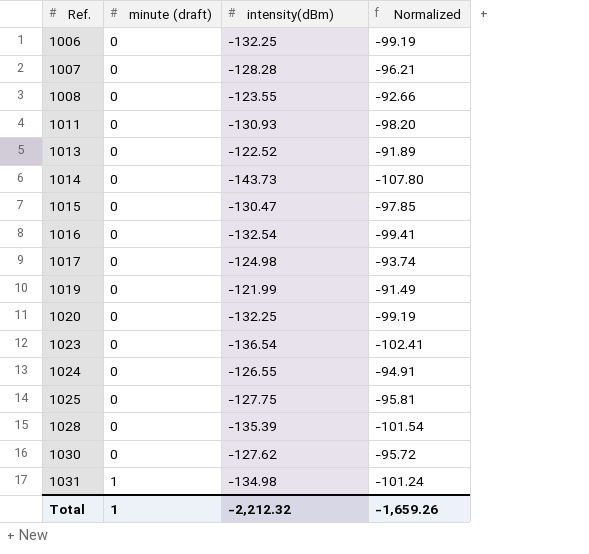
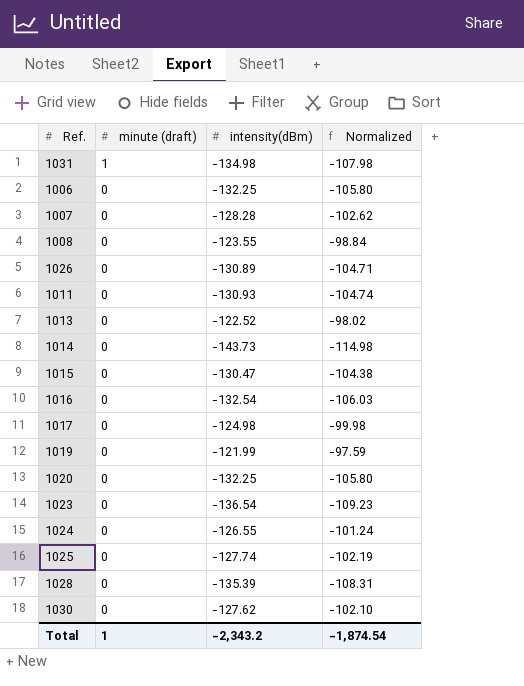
row order: Ref. ascending -> minute (draft) descending
column Normalized | formula: [intensity(dBm)] * 0.75 -> [intensity(dBm)] * 0.8
row 1026: none -> 0 | -130.89 | -104.71
1025 | intensity(dBm): -127.75 -> -127.74
Total | intensity(dBm): -2,212.32 -> -2,343.2
Total | Normalized: -1,659.26 -> -1,874.54

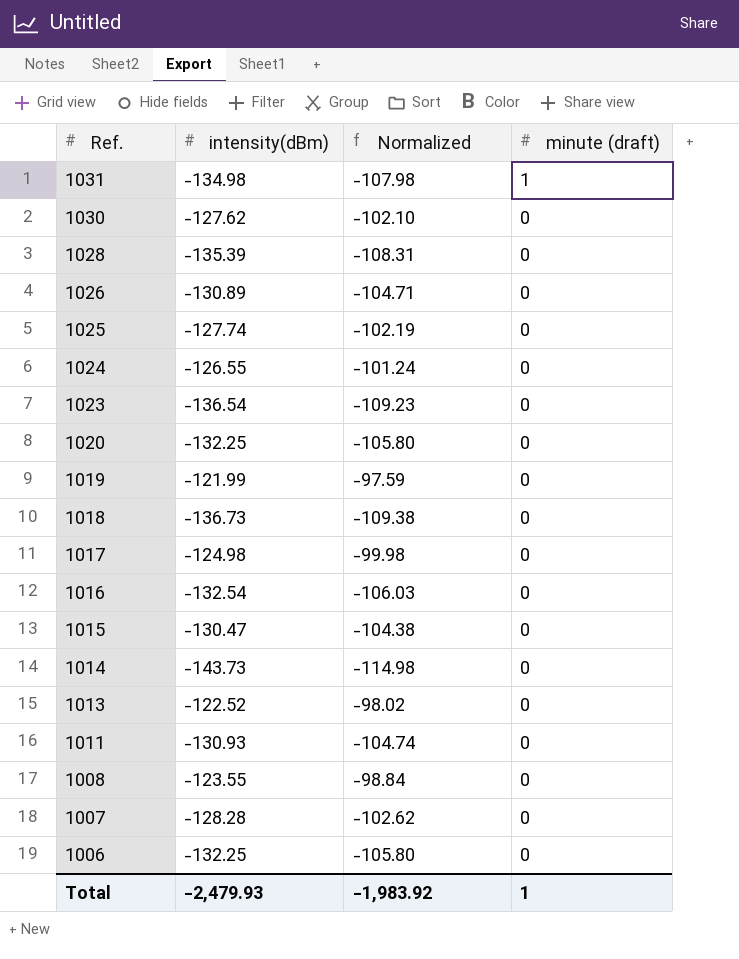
row order: minute (draft) descending -> Ref. descending
column minute (draft) | position: 2 -> 4
row 1018: none -> -136.73 | -109.38 | 0
Total | intensity(dBm): -2,343.2 -> -2,479.93
Total | Normalized: -1,874.54 -> -1,983.92

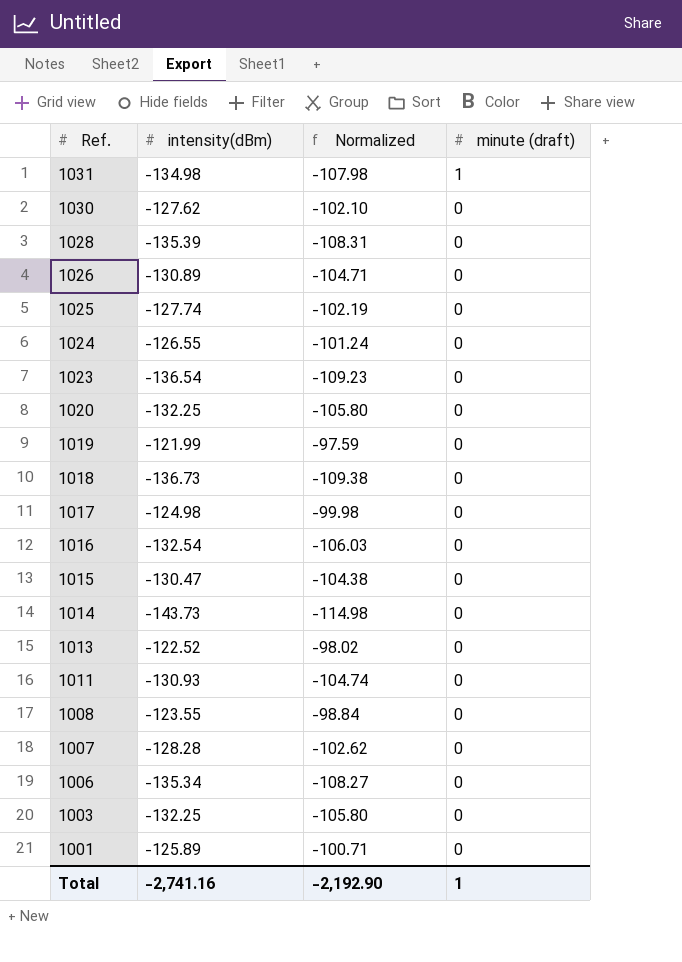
1006 | intensity(dBm): -132.25 -> -135.34
1006 | Normalized: -105.80 -> -108.27
row 1003: none -> -132.25 | -105.80 | 0
row 1001: none -> -125.89 | -100.71 | 0
Total | intensity(dBm): -2,479.93 -> -2,741.16
Total | Normalized: -1,983.92 -> -2,192.90

